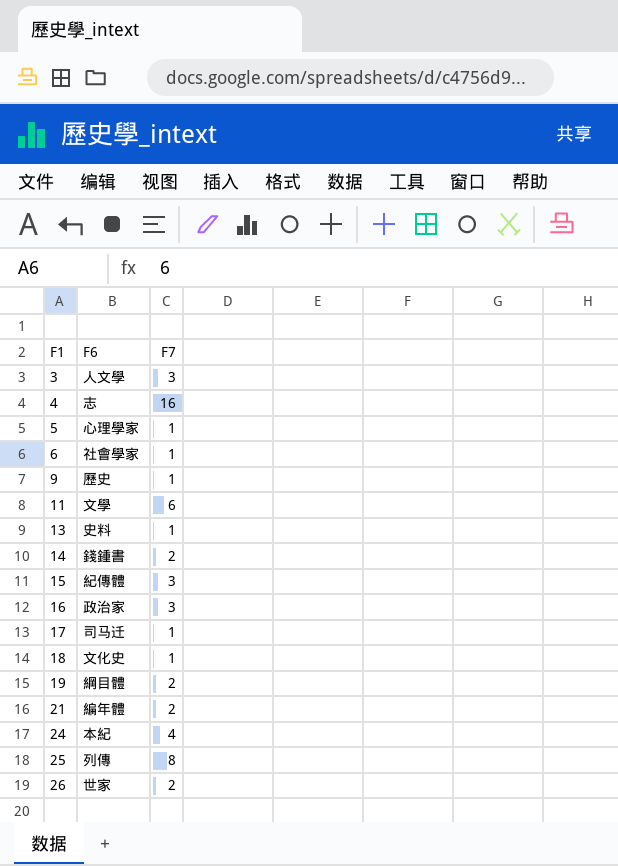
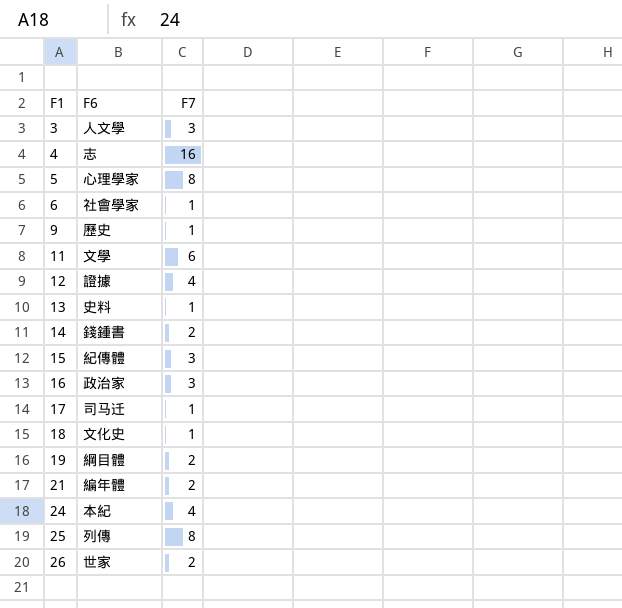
5 | F7: 1 -> 8
row 12: none -> 證據 | 4

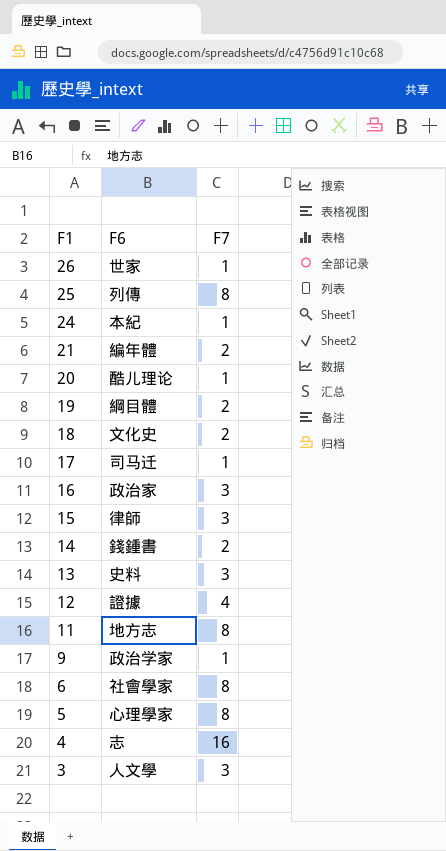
row order: F1 ascending -> F1 descending
26 | F7: 2 -> 1
24 | F7: 4 -> 1
row 20: none -> 酷儿理论 | 1
18 | F7: 1 -> 2
15 | F6: 紀傳體 -> 律師
13 | F7: 1 -> 3
11 | F6: 文學 -> 地方志
11 | F7: 6 -> 8
9 | F6: 歷史 -> 政治学家
6 | F7: 1 -> 8

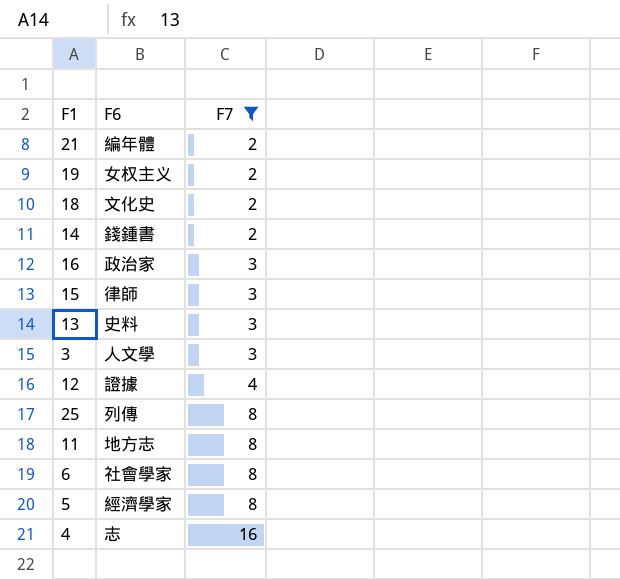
filter: none -> F7 != 1
row order: F1 descending -> F7 ascending
19 | F6: 綱目體 -> 女权主义
5 | F6: 心理學家 -> 經濟學家

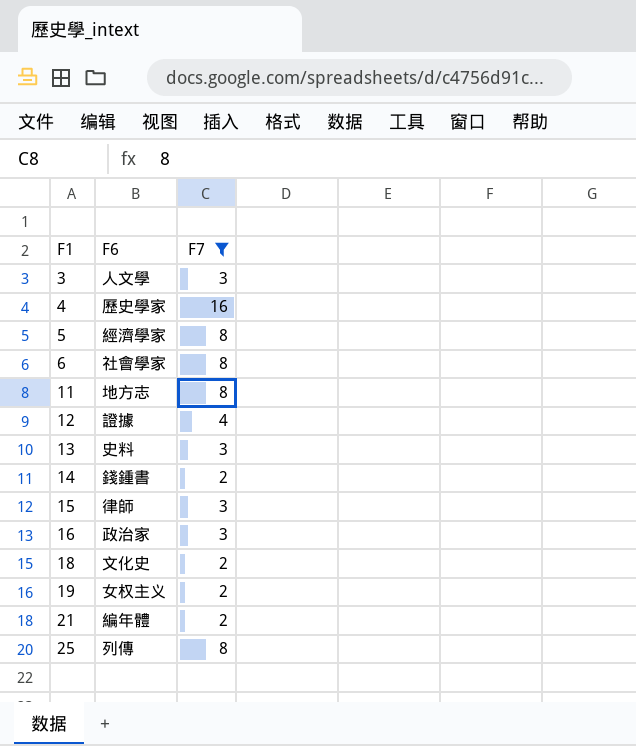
row order: F7 ascending -> F1 ascending
4 | F6: 志 -> 歷史學家

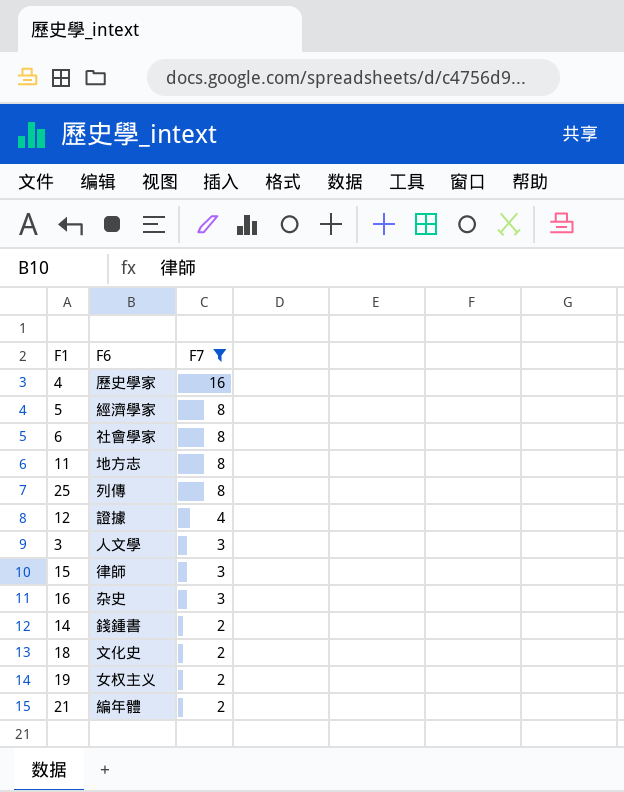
row order: F1 ascending -> F7 descending
row 13: 史料 | 3 -> none
16 | F6: 政治家 -> 杂史

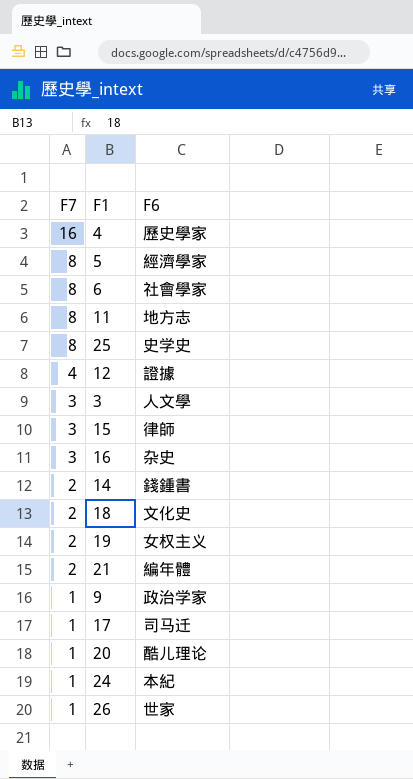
filter: F7 != 1 -> none
column F7 | position: 3 -> 1
25 | F6: 列傳 -> 史学史

